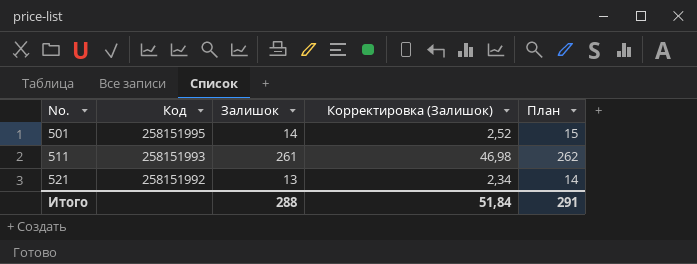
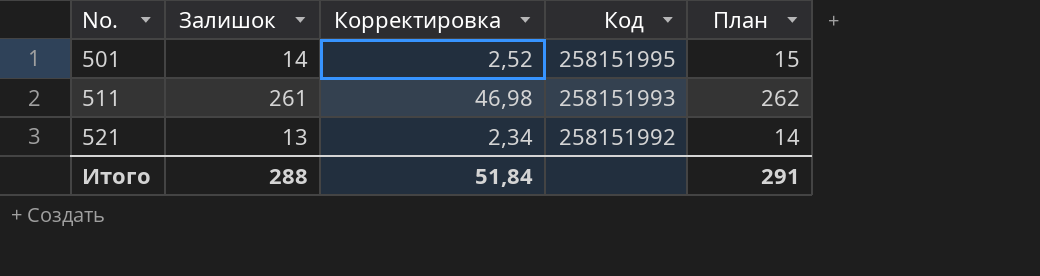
column name: Корректировка (Залишок) -> Корректировка
column Код | position: 2 -> 4

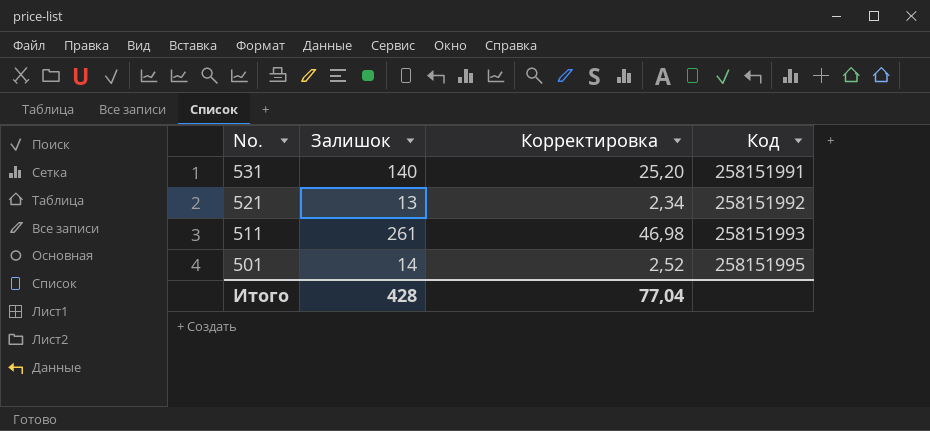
row order: No. ascending -> No. descending
column План | formula: [Залишок] + 1 -> none
row 531: none -> 140 | 25,20 | 258151991
Итого | Залишок: 288 -> 428
Итого | Корректировка: 51,84 -> 77,04

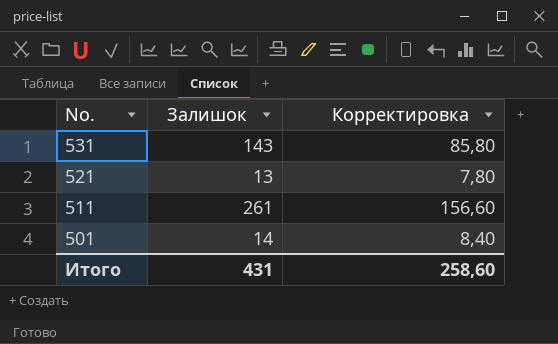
column Код | position: 4 -> none
column Корректировка | formula: [Залишок] * 0,18 -> [Залишок] * 0,6
531 | Залишок: 140 -> 143
Итого | Залишок: 428 -> 431
Итого | Корректировка: 77,04 -> 258,60

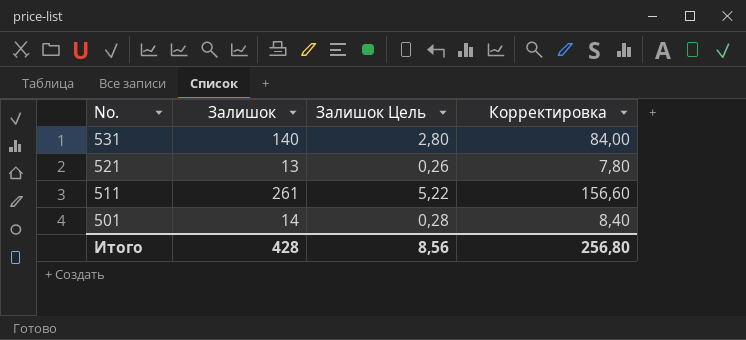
column Залишок Цель | formula: none -> [Залишок] * 0,02
531 | Залишок: 143 -> 140
531 | Корректировка: 85,80 -> 84,00
Итого | Залишок: 431 -> 428
Итого | Корректировка: 258,60 -> 256,80

